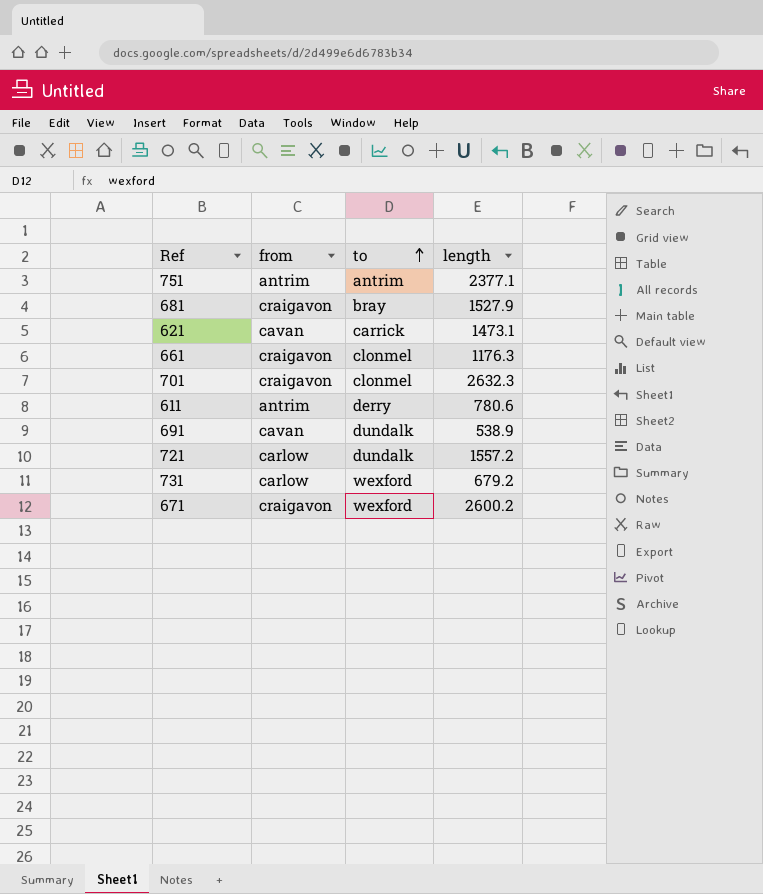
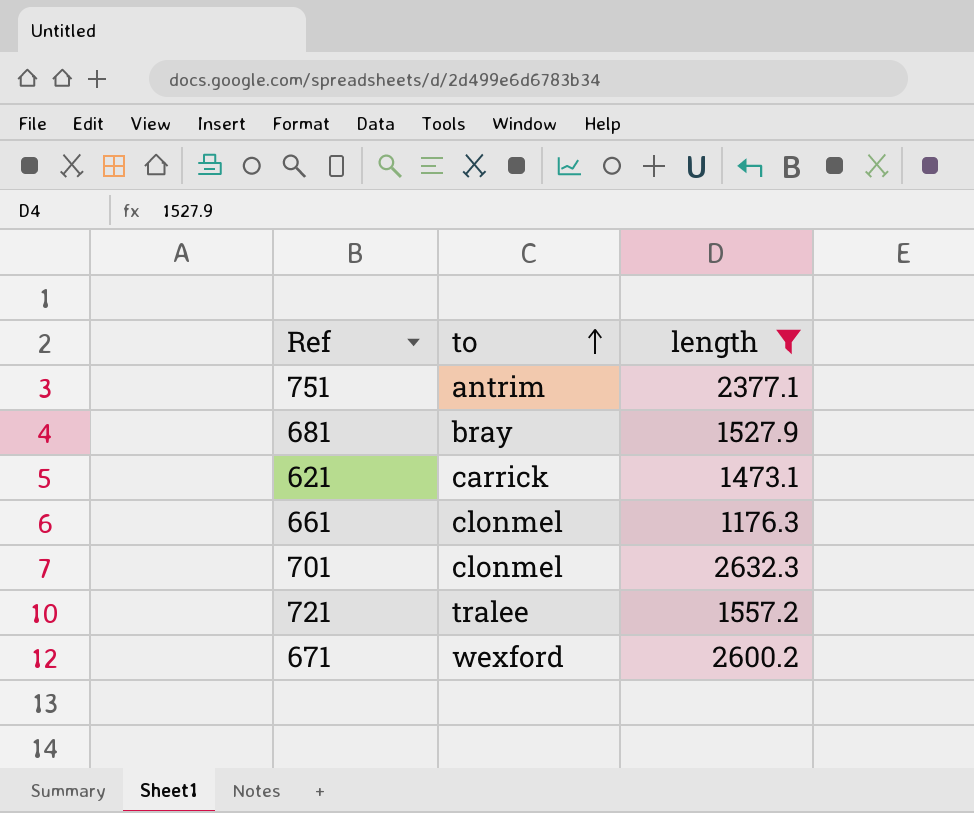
filter: none -> length >= 1176.3
column from | position: 2 -> none
721 | to: dundalk -> tralee

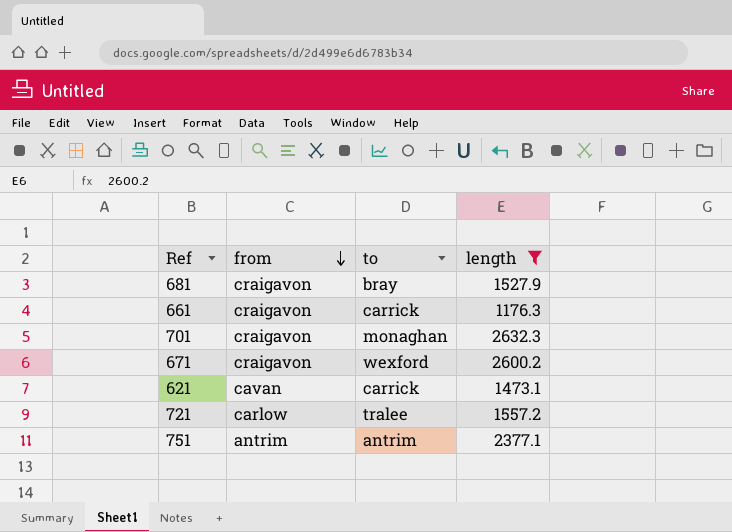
row order: to ascending -> from descending
column from | position: none -> 2
661 | to: clonmel -> carrick
701 | to: clonmel -> monaghan

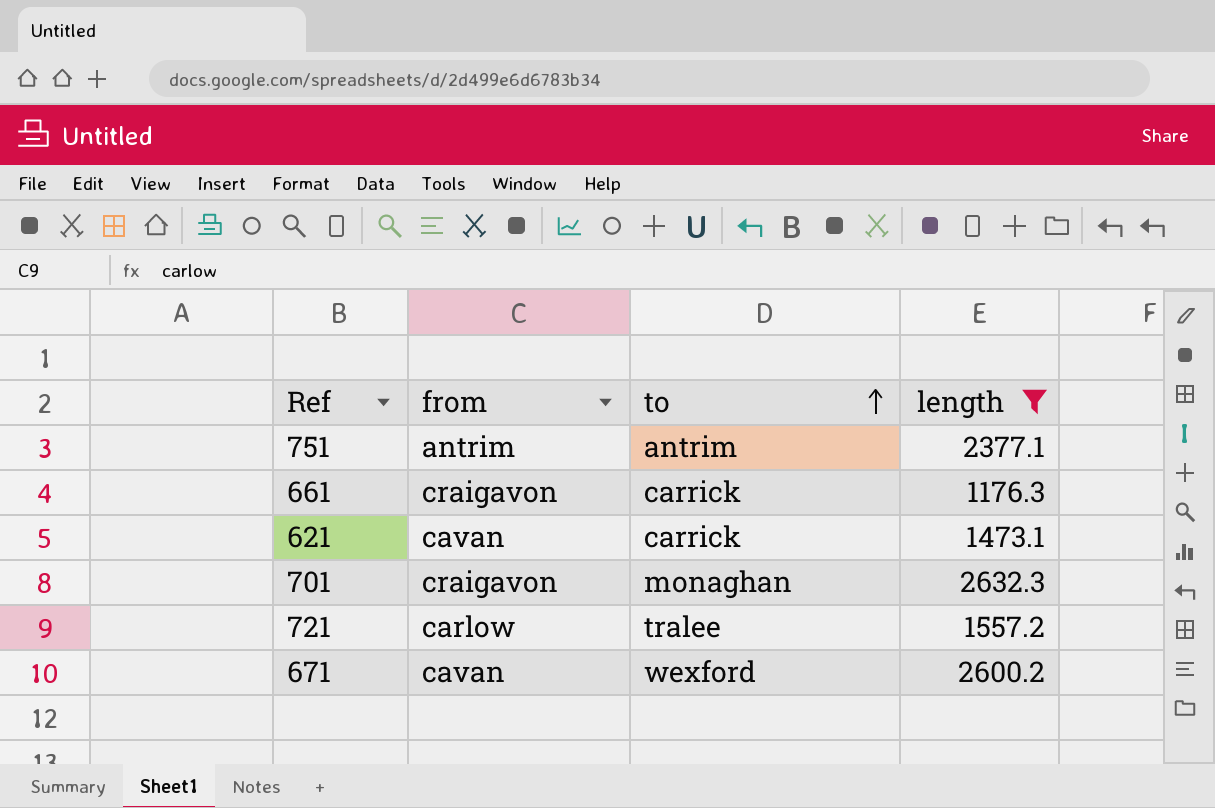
row order: from descending -> to ascending
row 681: craigavon | bray | 1527.9 -> none
671 | from: craigavon -> cavan

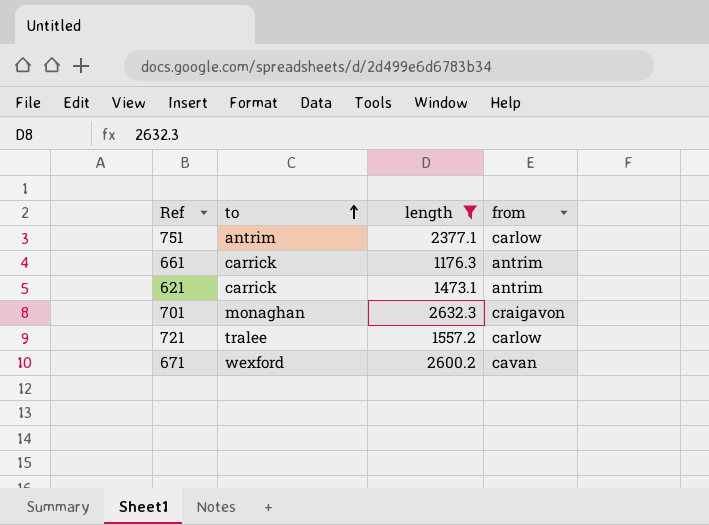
column from | position: 2 -> 4
751 | from: antrim -> carlow
661 | from: craigavon -> antrim
621 | from: cavan -> antrim

